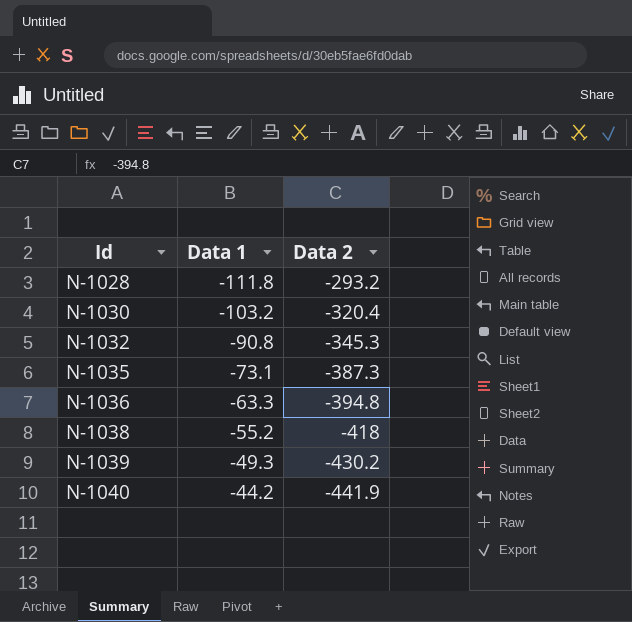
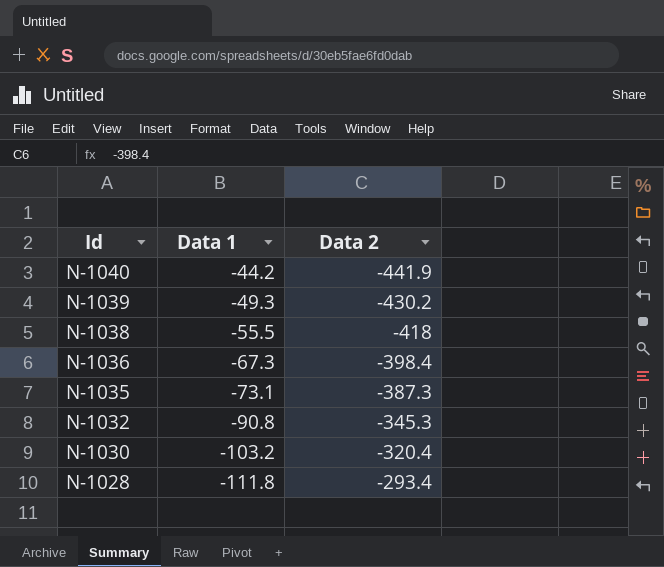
row order: Id ascending -> Id descending
N-1038 | Data 1: -55.2 -> -55.5
N-1036 | Data 1: -63.3 -> -67.3
N-1036 | Data 2: -394.8 -> -398.4
N-1028 | Data 2: -293.2 -> -293.4

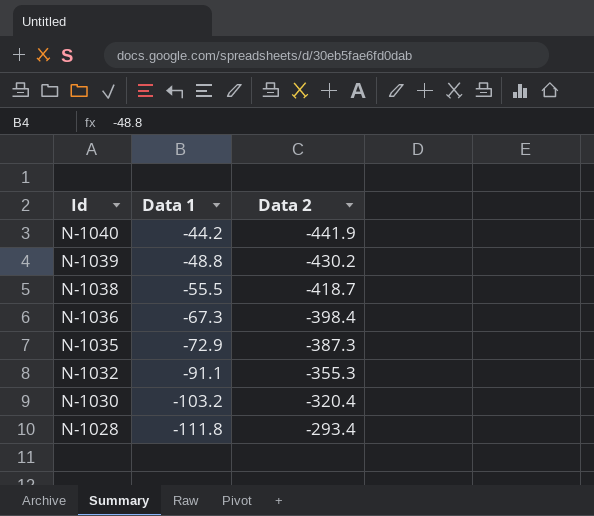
N-1039 | Data 1: -49.3 -> -48.8
N-1038 | Data 2: -418 -> -418.7
N-1035 | Data 1: -73.1 -> -72.9
N-1032 | Data 1: -90.8 -> -91.1
N-1032 | Data 2: -345.3 -> -355.3

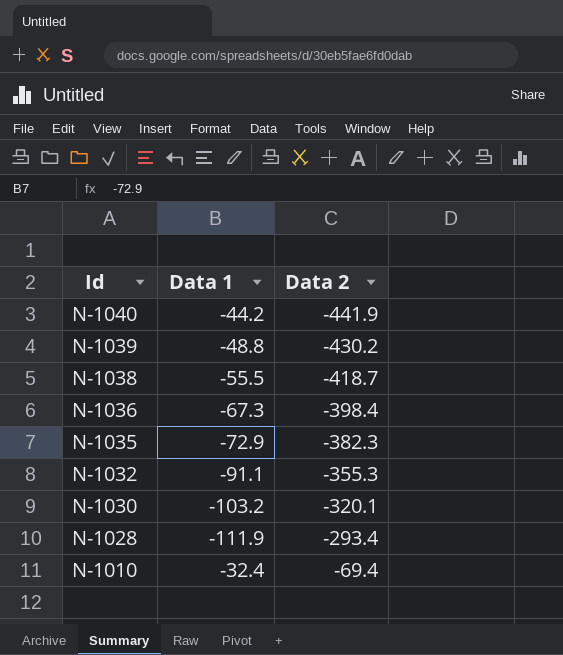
N-1035 | Data 2: -387.3 -> -382.3
N-1030 | Data 2: -320.4 -> -320.1
N-1028 | Data 1: -111.8 -> -111.9
row N-1010: none -> -32.4 | -69.4

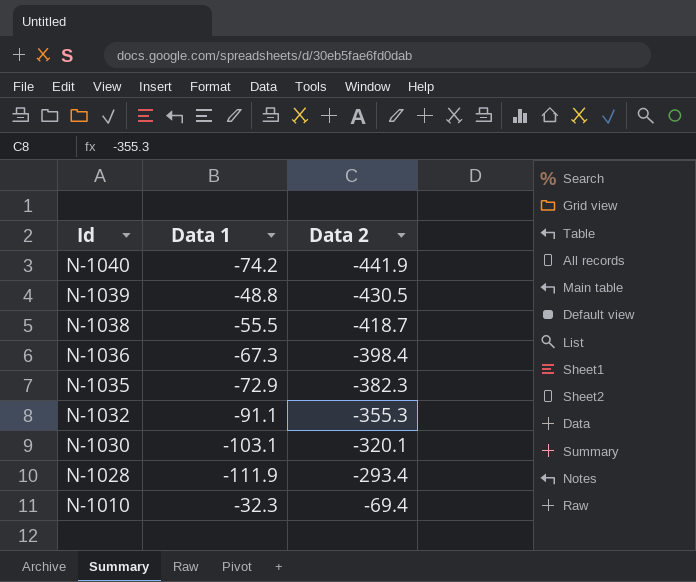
N-1040 | Data 1: -44.2 -> -74.2
N-1039 | Data 2: -430.2 -> -430.5
N-1030 | Data 1: -103.2 -> -103.1
N-1010 | Data 1: -32.4 -> -32.3

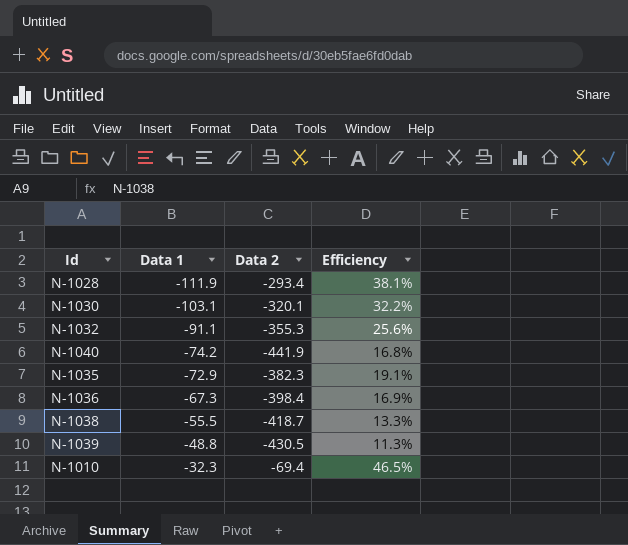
row order: Id descending -> Data 1 ascending
column Efficiency | formula: none -> [Data 1] / [Data 2]

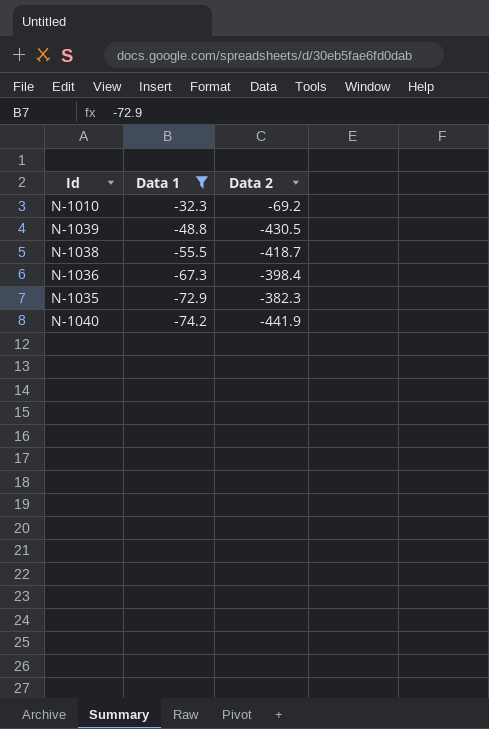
filter: none -> Data 1 >= -74.2
row order: Data 1 ascending -> Data 1 descending
column Efficiency | formula: [Data 1] / [Data 2] -> none
N-1010 | Data 2: -69.4 -> -69.2

